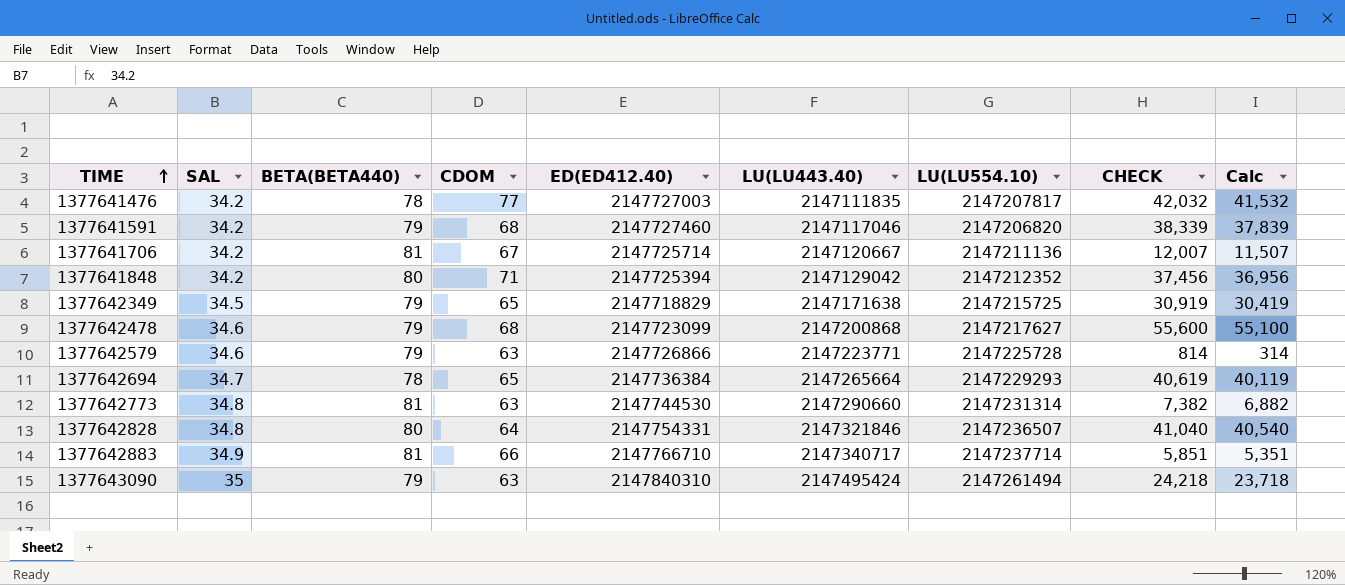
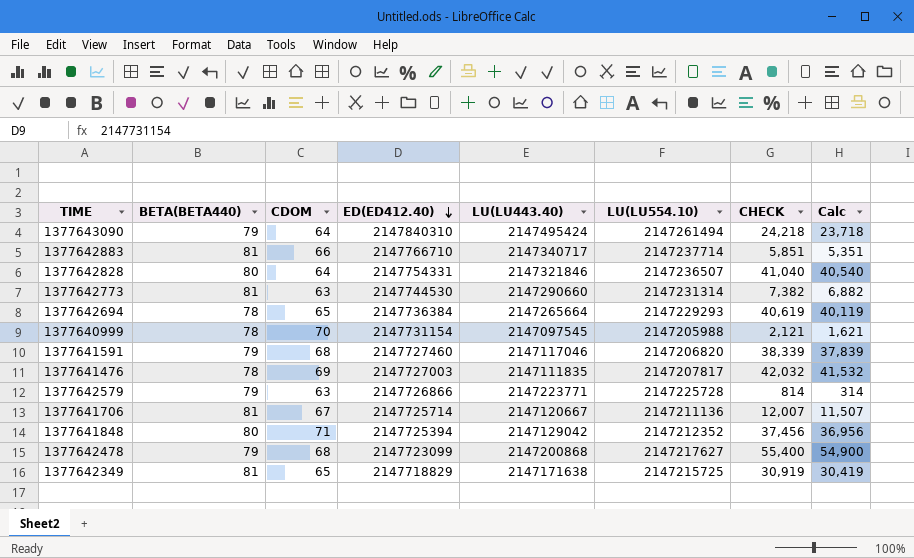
row order: TIME ascending -> ED(ED412.40) descending
column SAL | position: 2 -> none
1377643090 | CDOM: 63 -> 64
row 1377640999: none -> 78 | 70 | 2147731154 | 2147097545 | 2147205988 | 2,121 | 1,621
1377641476 | CDOM: 77 -> 69
1377642478 | CHECK: 55,600 -> 55,400
1377642478 | Calc: 55,100 -> 54,900
1377642349 | BETA(BETA440): 79 -> 81

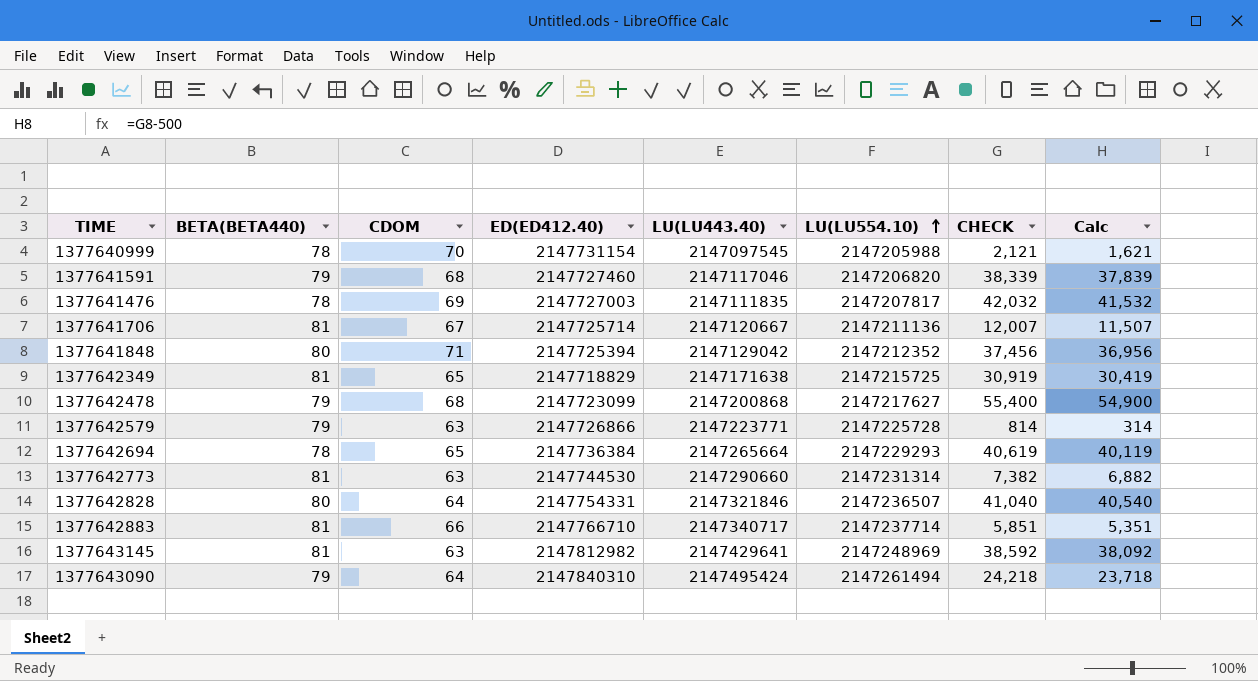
row order: ED(ED412.40) descending -> LU(LU554.10) ascending
row 1377643145: none -> 81 | 63 | 2147812982 | 2147429641 | 2147248969 | 38,592 | 38,092

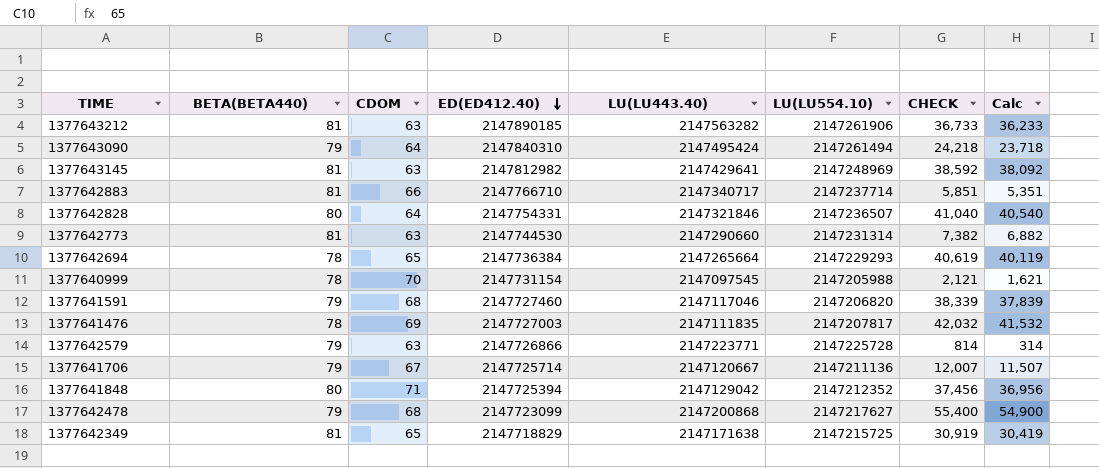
row order: LU(LU554.10) ascending -> ED(ED412.40) descending
row 1377643212: none -> 81 | 63 | 2147890185 | 2147563282 | 2147261906 | 36,733 | 36,233
1377641706 | BETA(BETA440): 81 -> 79

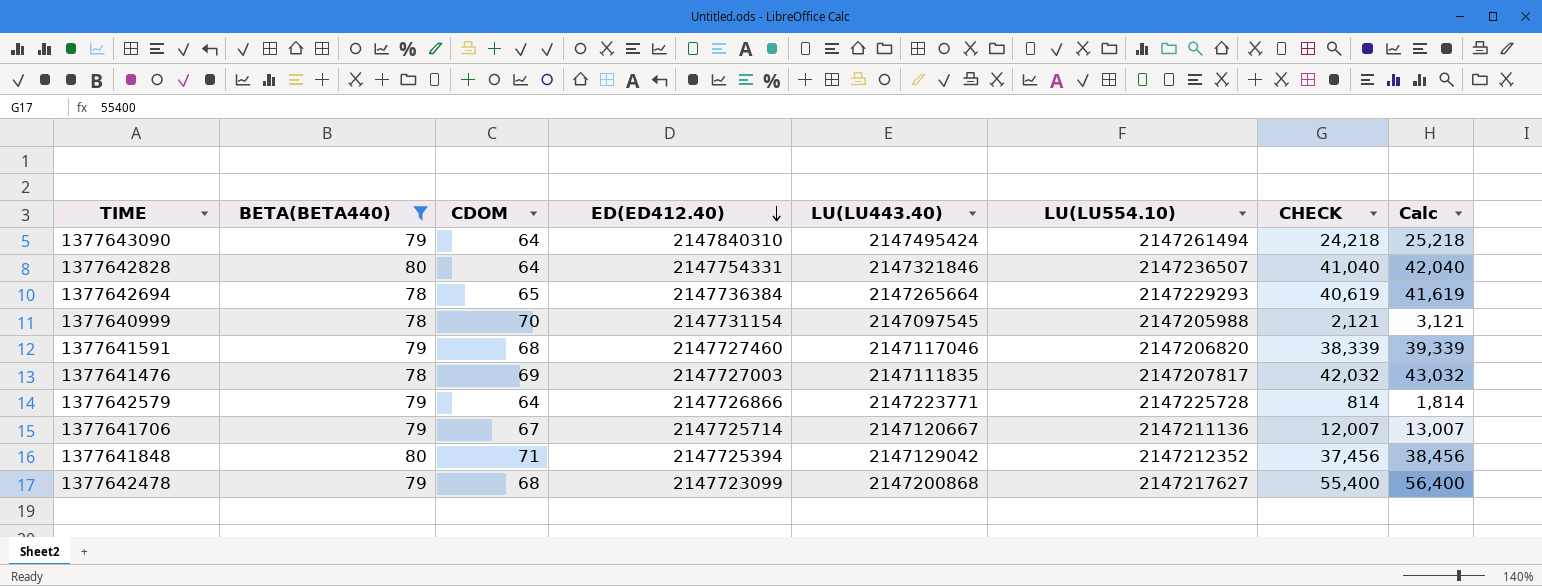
filter: none -> BETA(BETA440) != 81
column Calc | formula: [CHECK] - 500 -> [CHECK] + 1000
1377642579 | CDOM: 63 -> 64

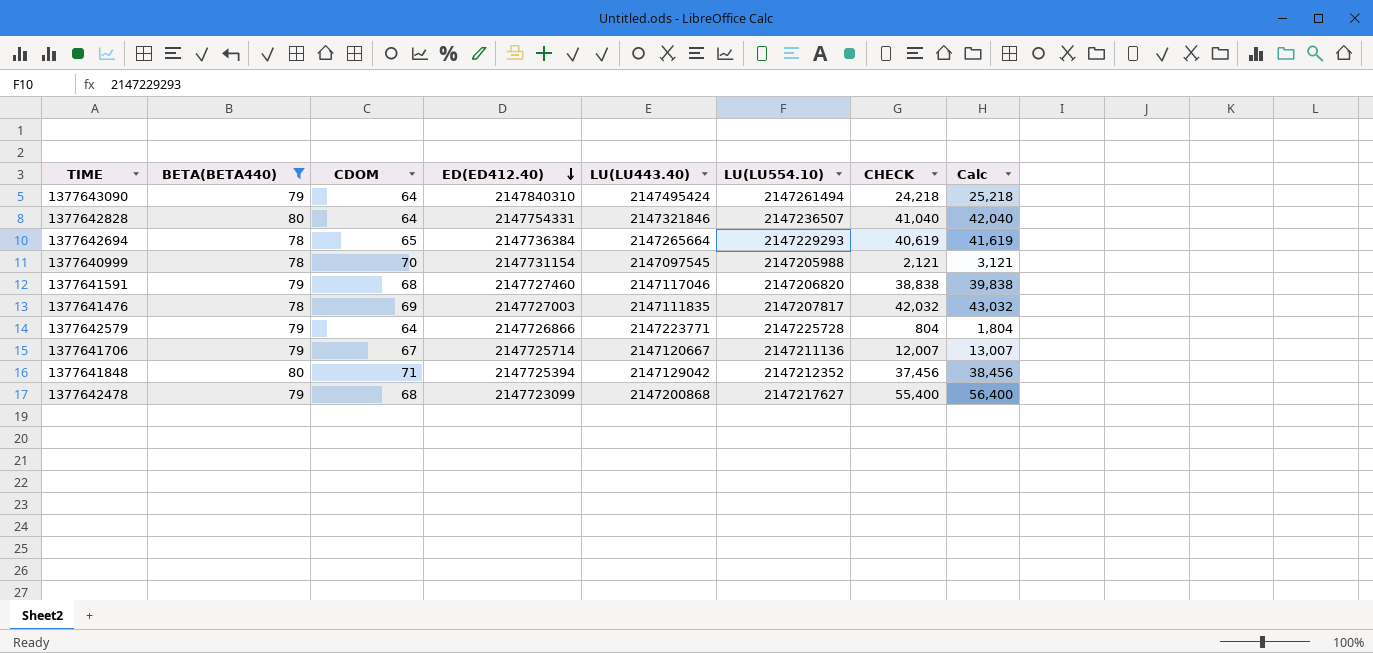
1377641591 | CHECK: 38,339 -> 38,838
1377641591 | Calc: 39,339 -> 39,838
1377642579 | CHECK: 814 -> 804
1377642579 | Calc: 1,814 -> 1,804

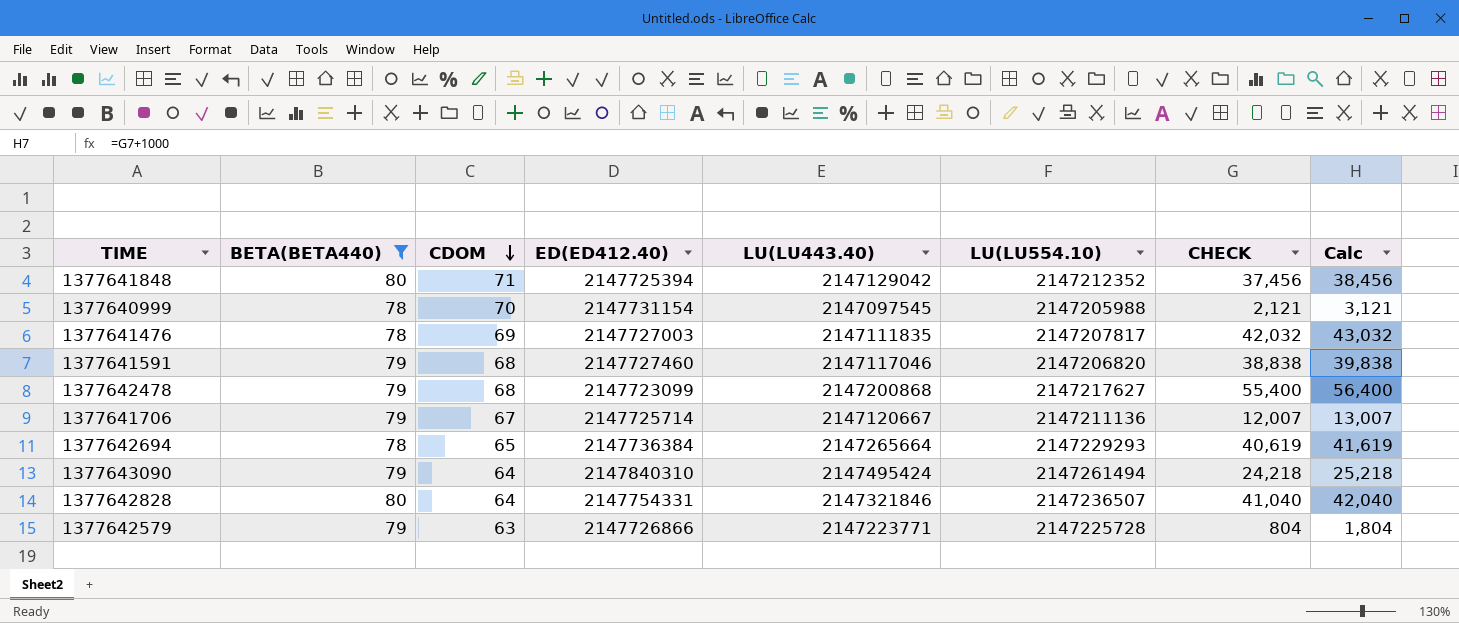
row order: ED(ED412.40) descending -> CDOM descending
1377642579 | CDOM: 64 -> 63

